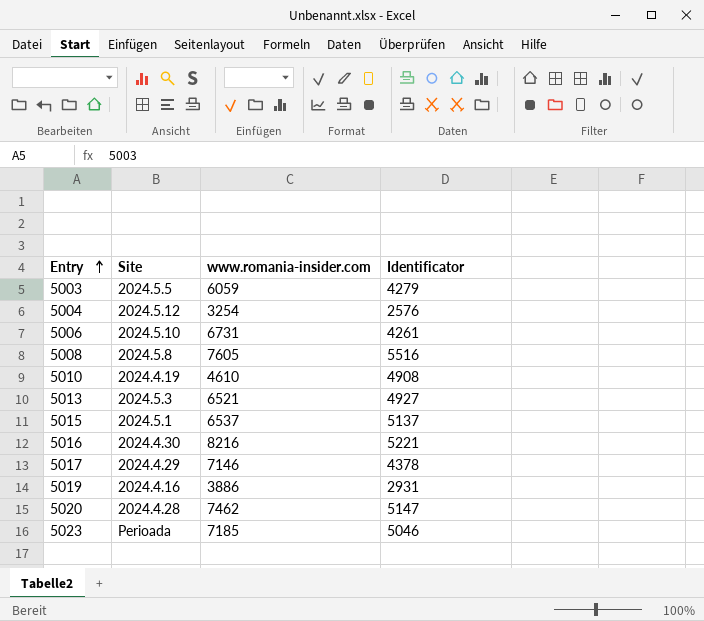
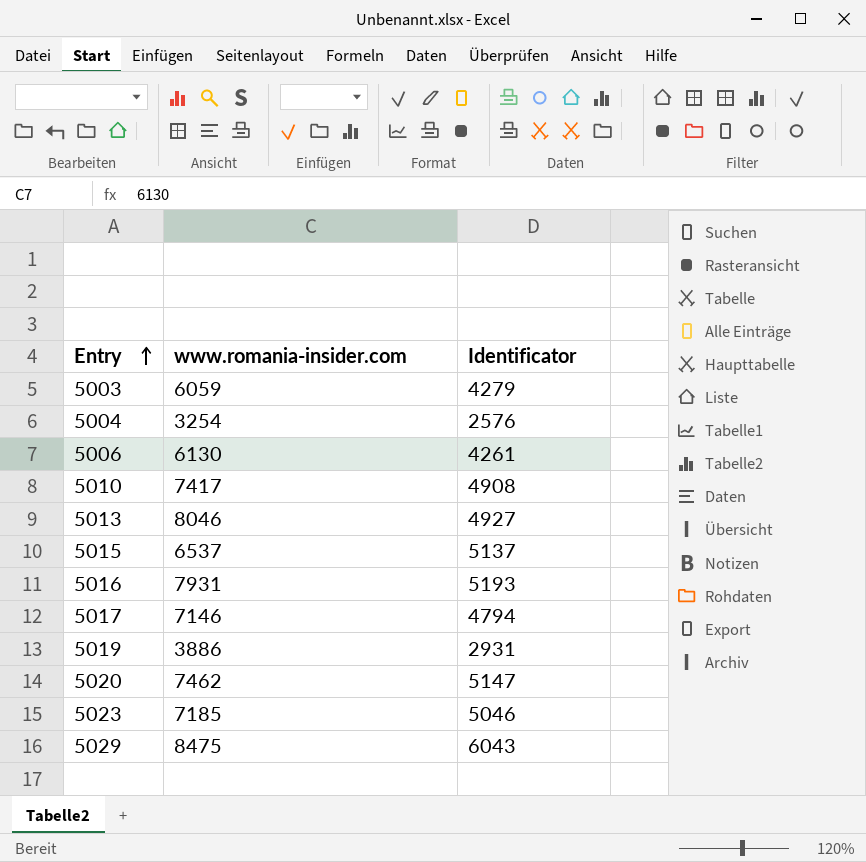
column Site | position: 2 -> none
row 5008: 2024.5.8 | 7605 | 5516 -> none
5006 | www.romania-insider.com: 6731 -> 6130
5010 | www.romania-insider.com: 4610 -> 7417
5013 | www.romania-insider.com: 6521 -> 8046
5016 | www.romania-insider.com: 8216 -> 7931
5016 | Identificator: 5221 -> 5193
5017 | Identificator: 4378 -> 4794
row 5029: none -> 8475 | 6043

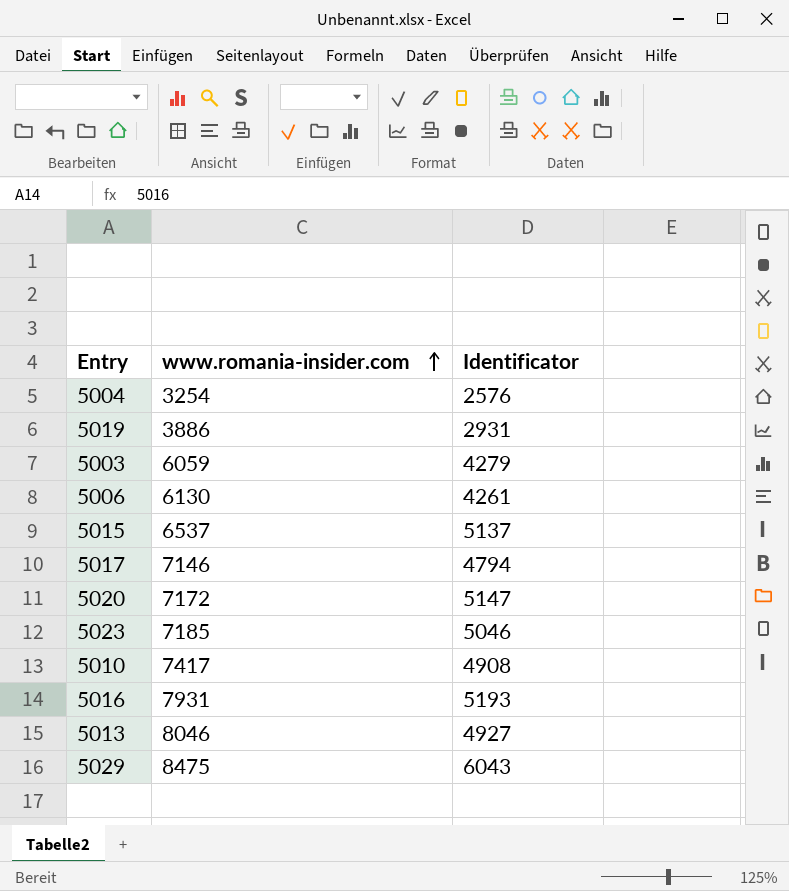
row order: Entry ascending -> www.romania-insider.com ascending
5020 | www.romania-insider.com: 7462 -> 7172

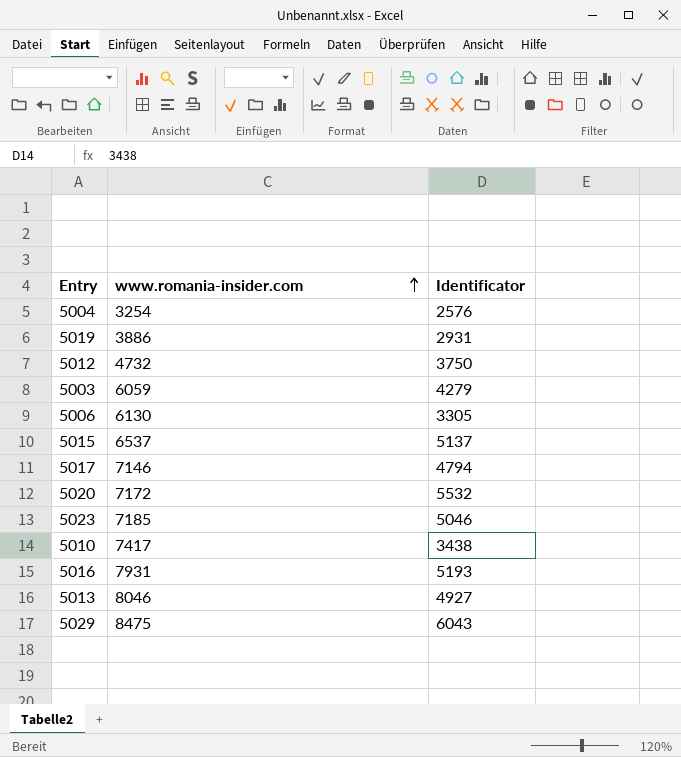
row 5012: none -> 4732 | 3750
5006 | Identificator: 4261 -> 3305
5020 | Identificator: 5147 -> 5532
5010 | Identificator: 4908 -> 3438

